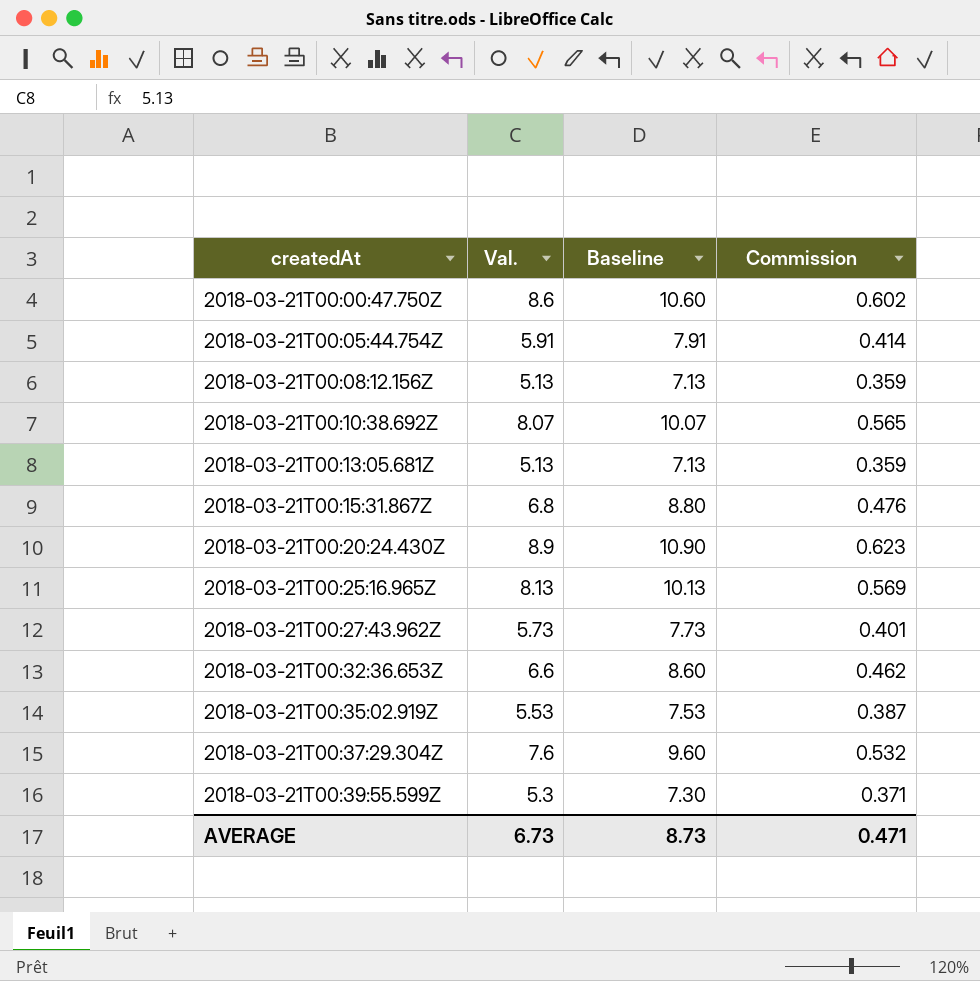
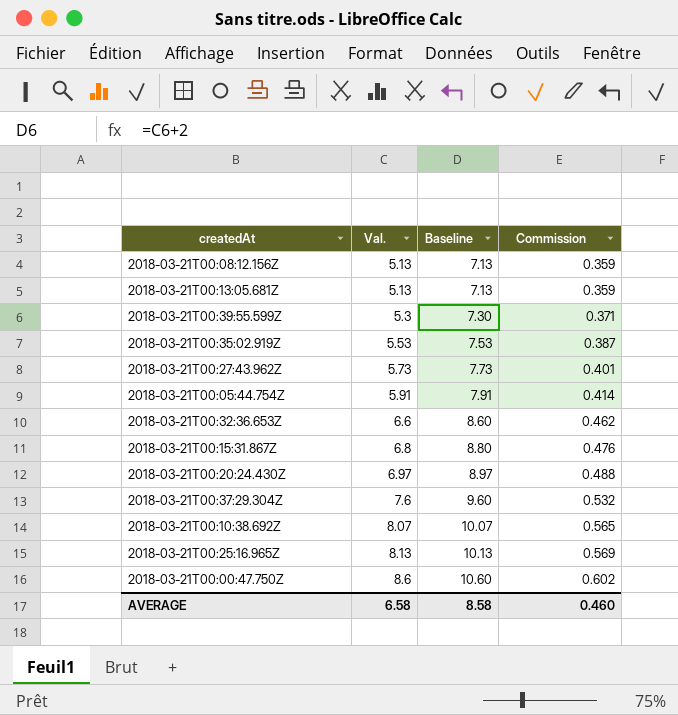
row order: createdAt ascending -> Val. ascending
2018-03-21T00:20:24.430Z | Val.: 8.9 -> 6.97
2018-03-21T00:20:24.430Z | Baseline: 10.90 -> 8.97
2018-03-21T00:20:24.430Z | Commission: 0.623 -> 0.488
AVERAGE | Val.: 6.73 -> 6.58
AVERAGE | Baseline: 8.73 -> 8.58
AVERAGE | Commission: 0.471 -> 0.460

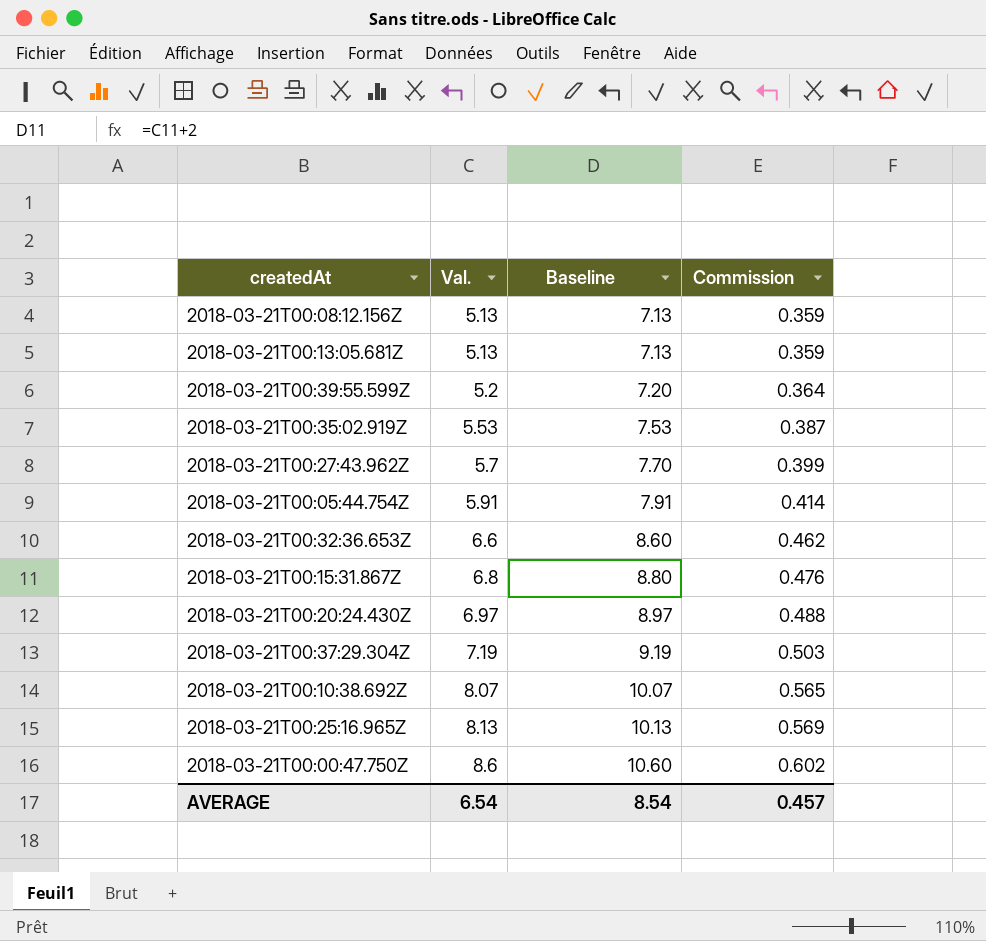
2018-03-21T00:39:55.599Z | Val.: 5.3 -> 5.2
2018-03-21T00:39:55.599Z | Baseline: 7.30 -> 7.20
2018-03-21T00:39:55.599Z | Commission: 0.371 -> 0.364
2018-03-21T00:27:43.962Z | Val.: 5.73 -> 5.7
2018-03-21T00:27:43.962Z | Baseline: 7.73 -> 7.70
2018-03-21T00:27:43.962Z | Commission: 0.401 -> 0.399
2018-03-21T00:37:29.304Z | Val.: 7.6 -> 7.19
2018-03-21T00:37:29.304Z | Baseline: 9.60 -> 9.19
2018-03-21T00:37:29.304Z | Commission: 0.532 -> 0.503
AVERAGE | Val.: 6.58 -> 6.54
AVERAGE | Baseline: 8.58 -> 8.54
AVERAGE | Commission: 0.460 -> 0.457

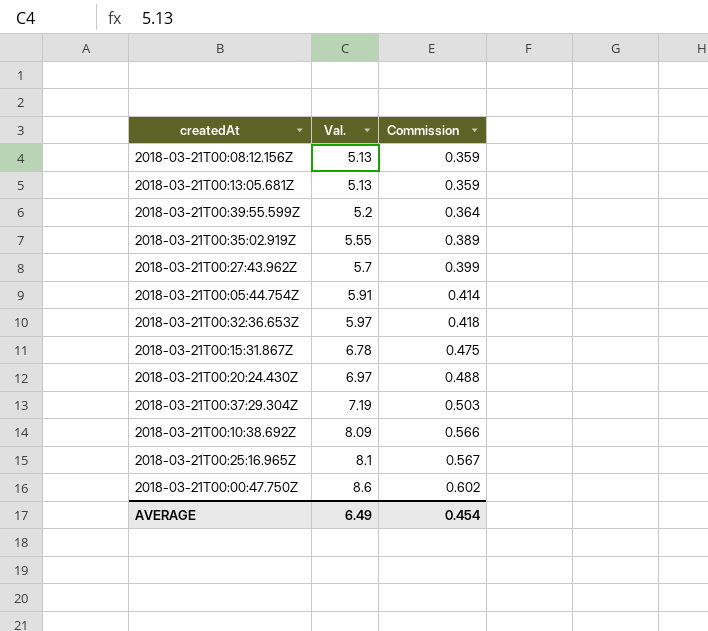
column Baseline | formula: [Val.] + 2 -> none
2018-03-21T00:35:02.919Z | Val.: 5.53 -> 5.55
2018-03-21T00:35:02.919Z | Commission: 0.387 -> 0.389
2018-03-21T00:32:36.653Z | Val.: 6.6 -> 5.97
2018-03-21T00:32:36.653Z | Commission: 0.462 -> 0.418
2018-03-21T00:15:31.867Z | Val.: 6.8 -> 6.78
2018-03-21T00:15:31.867Z | Commission: 0.476 -> 0.475
2018-03-21T00:10:38.692Z | Val.: 8.07 -> 8.09
2018-03-21T00:10:38.692Z | Commission: 0.565 -> 0.566
2018-03-21T00:25:16.965Z | Val.: 8.13 -> 8.1
2018-03-21T00:25:16.965Z | Commission: 0.569 -> 0.567
AVERAGE | Val.: 6.54 -> 6.49
AVERAGE | Commission: 0.457 -> 0.454

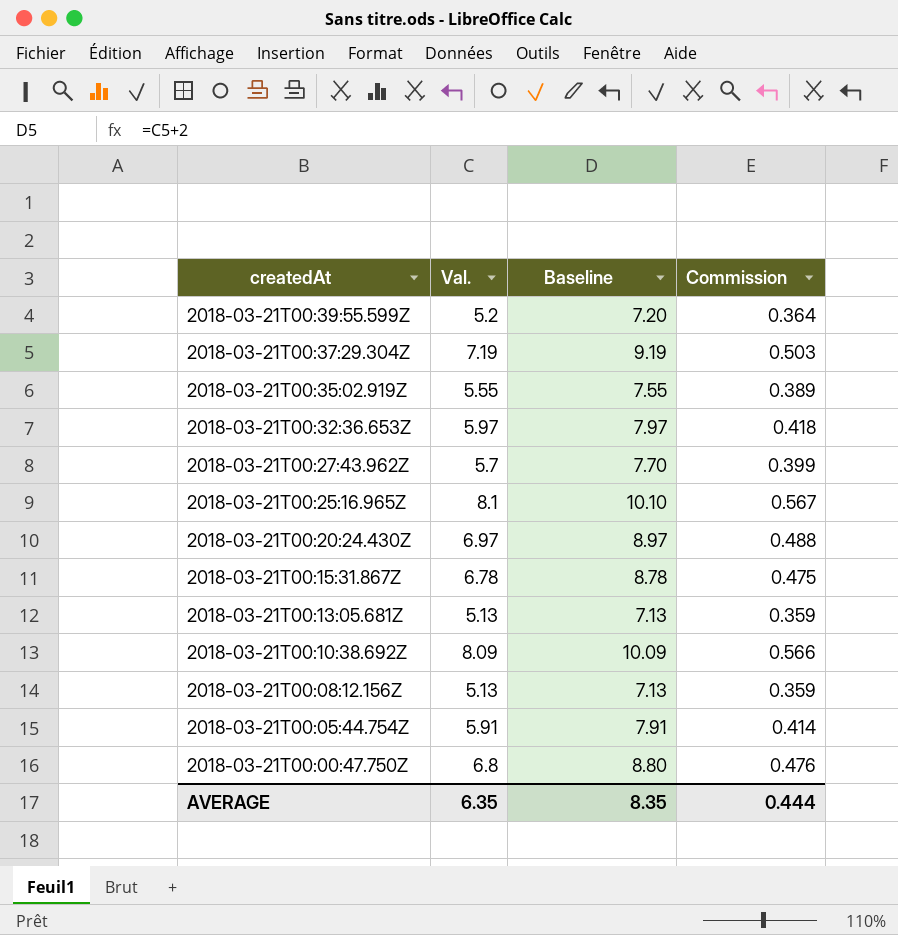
row order: Val. ascending -> createdAt descending
column Baseline | formula: none -> [Val.] + 2
2018-03-21T00:00:47.750Z | Val.: 8.6 -> 6.8
2018-03-21T00:00:47.750Z | Commission: 0.602 -> 0.476
AVERAGE | Val.: 6.49 -> 6.35
AVERAGE | Commission: 0.454 -> 0.444

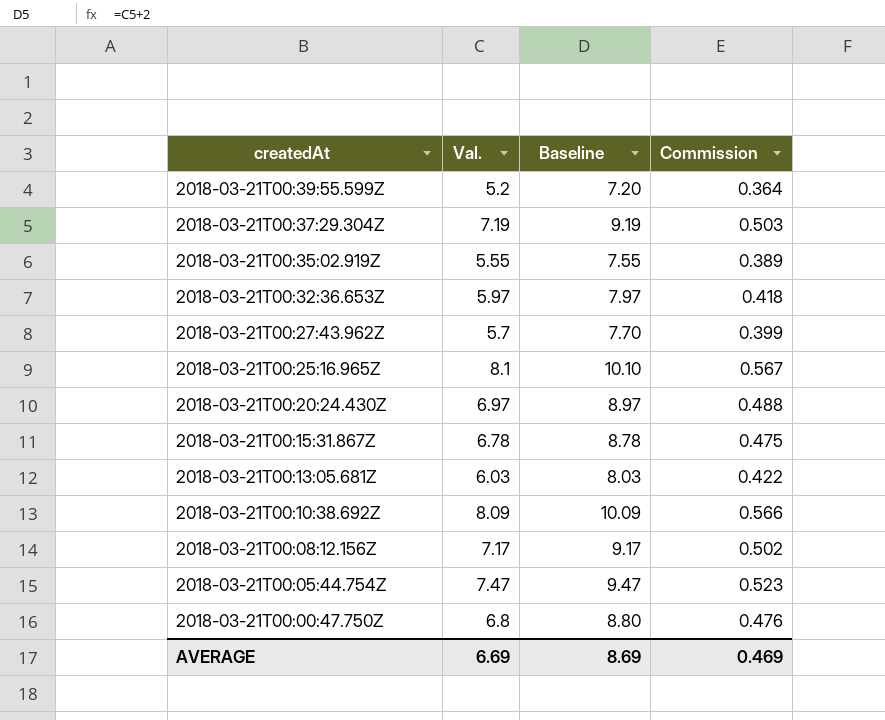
2018-03-21T00:13:05.681Z | Val.: 5.13 -> 6.03
2018-03-21T00:13:05.681Z | Baseline: 7.13 -> 8.03
2018-03-21T00:13:05.681Z | Commission: 0.359 -> 0.422
2018-03-21T00:08:12.156Z | Val.: 5.13 -> 7.17
2018-03-21T00:08:12.156Z | Baseline: 7.13 -> 9.17
2018-03-21T00:08:12.156Z | Commission: 0.359 -> 0.502
2018-03-21T00:05:44.754Z | Val.: 5.91 -> 7.47
2018-03-21T00:05:44.754Z | Baseline: 7.91 -> 9.47
2018-03-21T00:05:44.754Z | Commission: 0.414 -> 0.523
AVERAGE | Val.: 6.35 -> 6.69
AVERAGE | Baseline: 8.35 -> 8.69
AVERAGE | Commission: 0.444 -> 0.469

